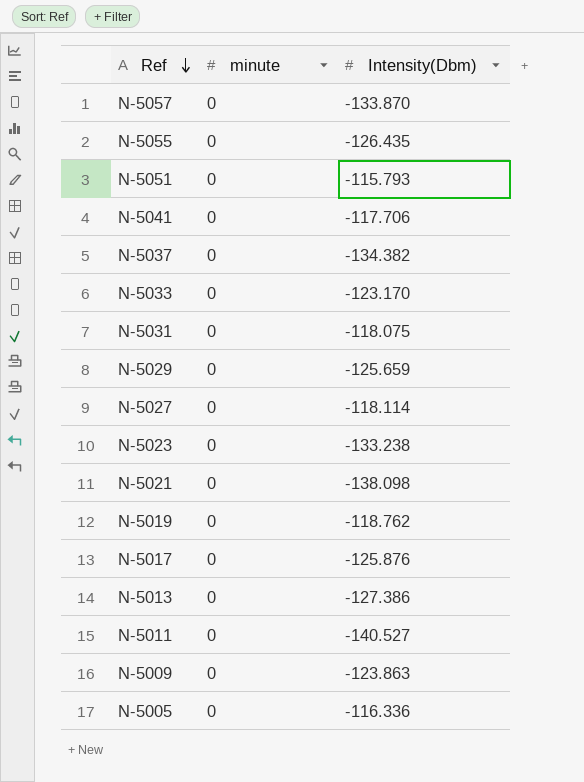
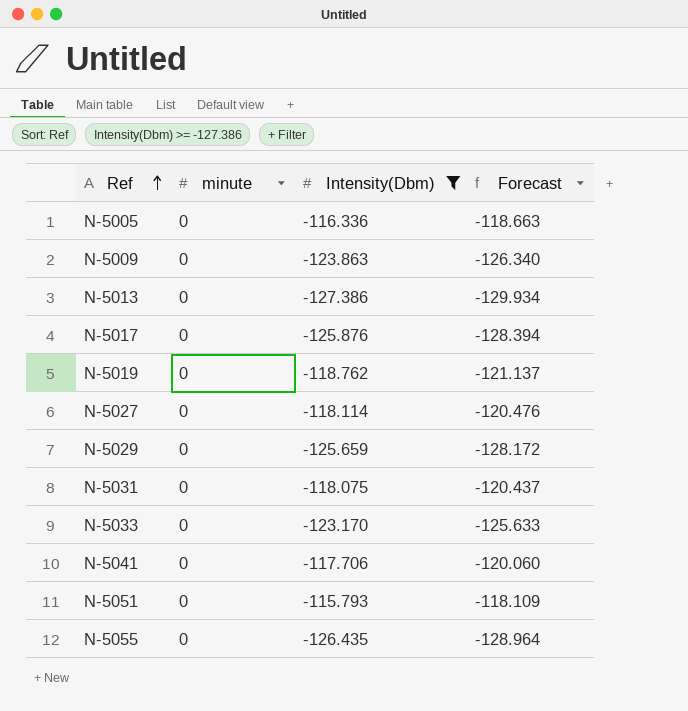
filter: none -> Intensity(Dbm) >= -127.386
row order: Ref descending -> Ref ascending
column Forecast | formula: none -> [Intensity(Dbm)] * 1.02

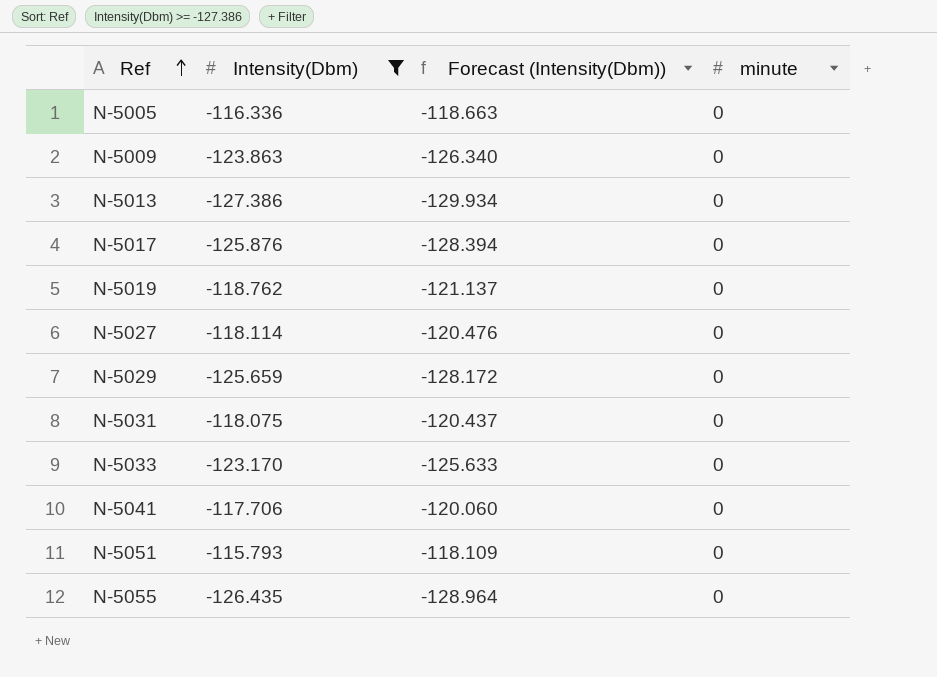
column name: Forecast -> Forecast (Intensity(Dbm))
column minute | position: 2 -> 4

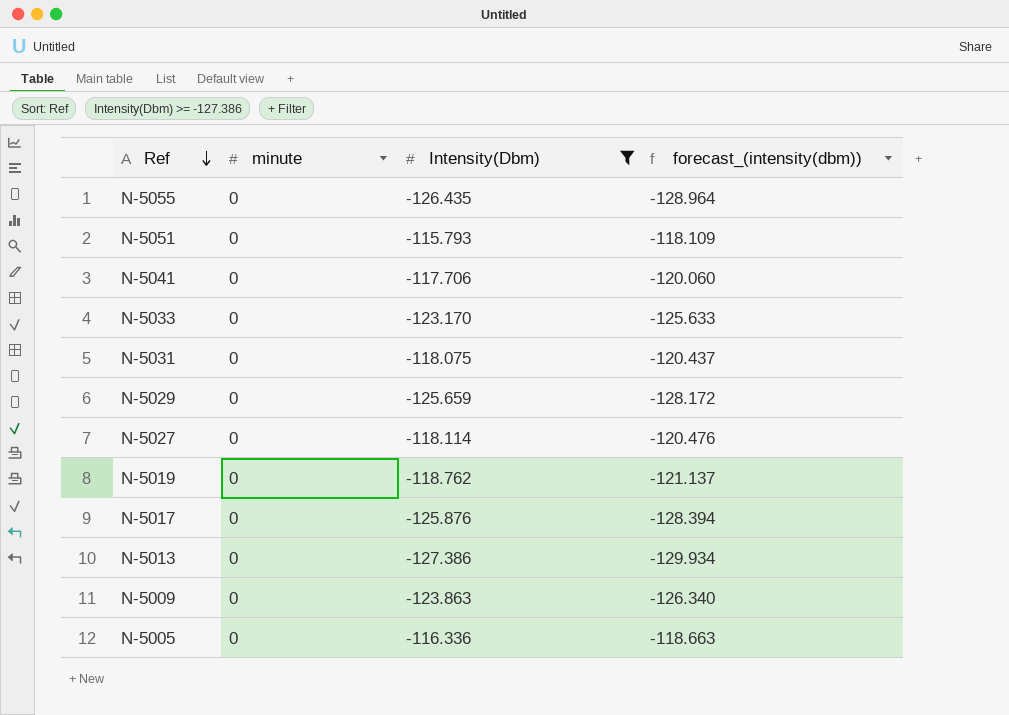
row order: Ref ascending -> Ref descending
column minute | position: 4 -> 2
column name: Forecast (Intensity(Dbm)) -> forecast_(intensity(dbm))

